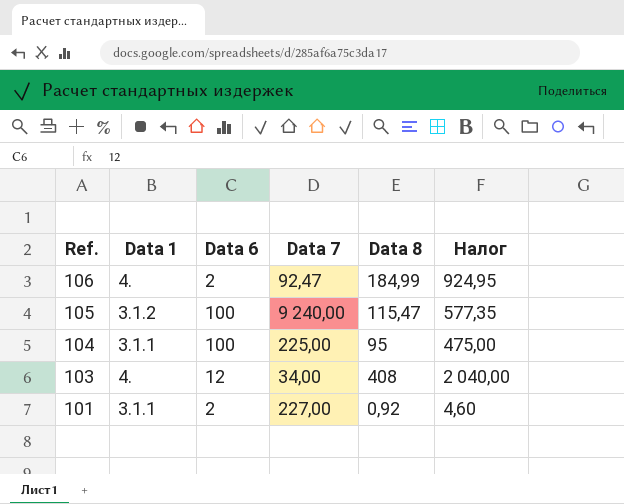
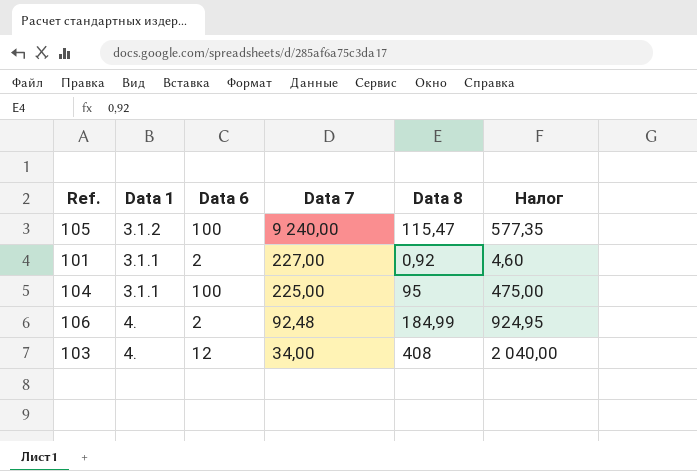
row order: Ref. descending -> Data 7 descending
106 | Data 7: 92,47 -> 92,48

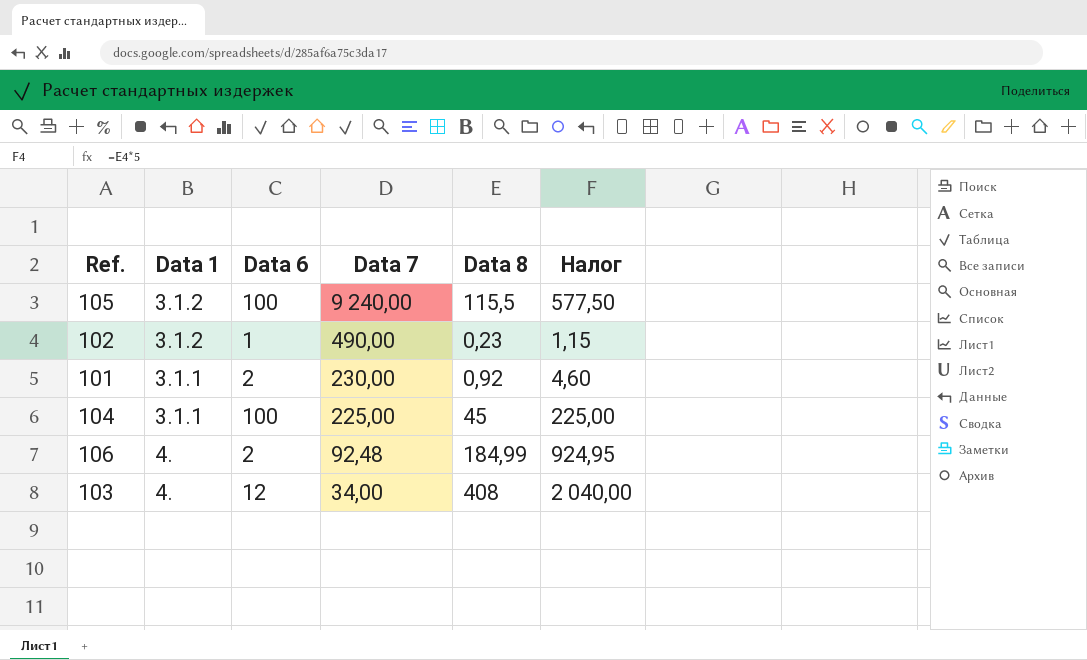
105 | Data 8: 115,47 -> 115,5
105 | Налог: 577,35 -> 577,50
row 102: none -> 3.1.2 | 1 | 490,00 | 0,23 | 1,15
101 | Data 7: 227,00 -> 230,00
104 | Data 8: 95 -> 45
104 | Налог: 475,00 -> 225,00

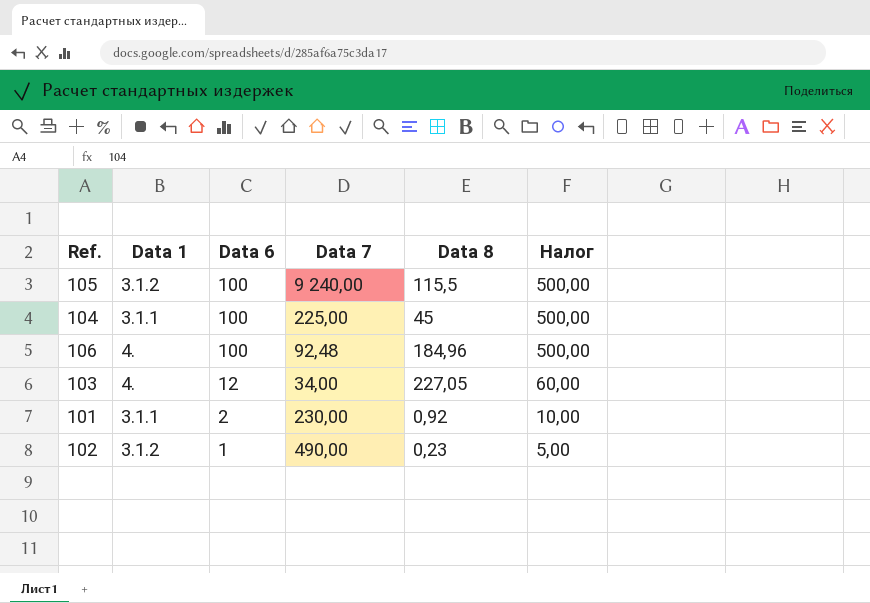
row order: Data 7 descending -> Data 6 descending
column Налог | formula: [Data 8] * 5 -> [Data 6] * 5
106 | Data 6: 2 -> 100
106 | Data 8: 184,99 -> 184,96
103 | Data 8: 408 -> 227,05

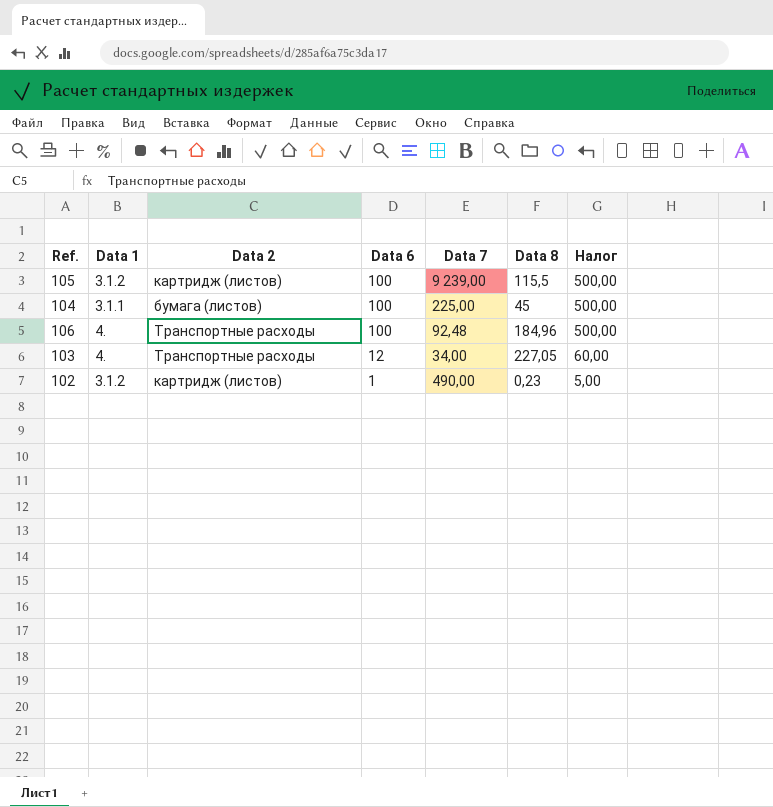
column Data 2 | position: none -> 3
row 101: 3.1.1 | 2 | 230,00 | 0,92 | 10,00 -> none
105 | Data 7: 9 240,00 -> 9 239,00

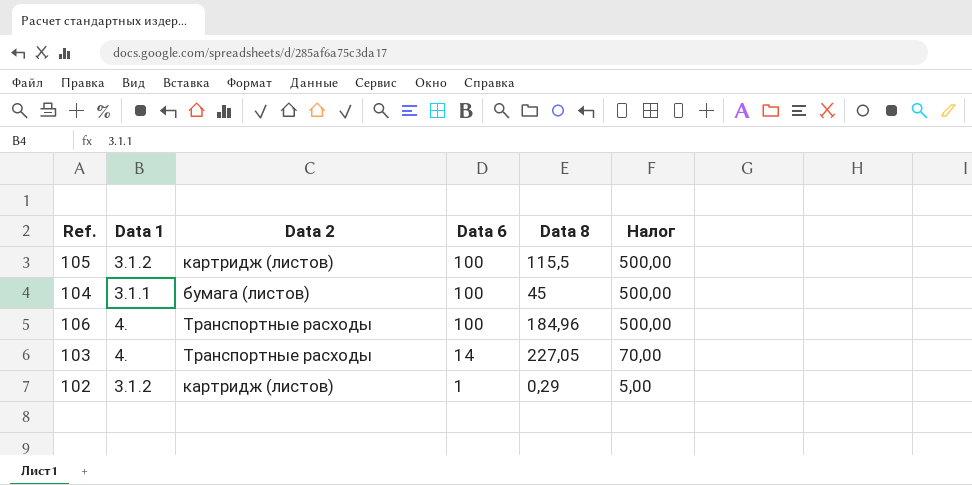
column Data 7 | position: 5 -> none
103 | Data 6: 12 -> 14
103 | Налог: 60,00 -> 70,00
102 | Data 8: 0,23 -> 0,29

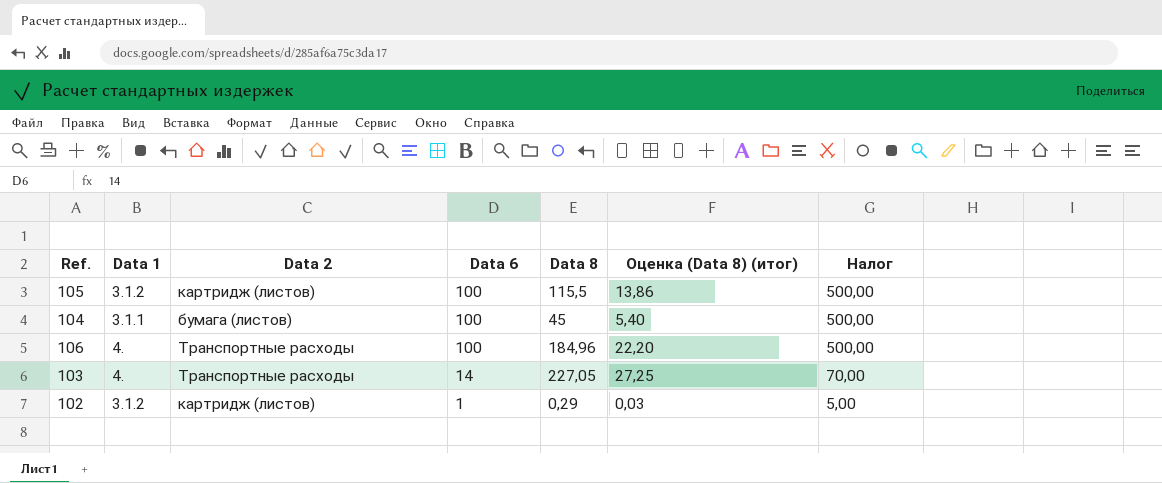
column Оценка (Data 8) (итог) | formula: none -> [Data 8] * 0,12

